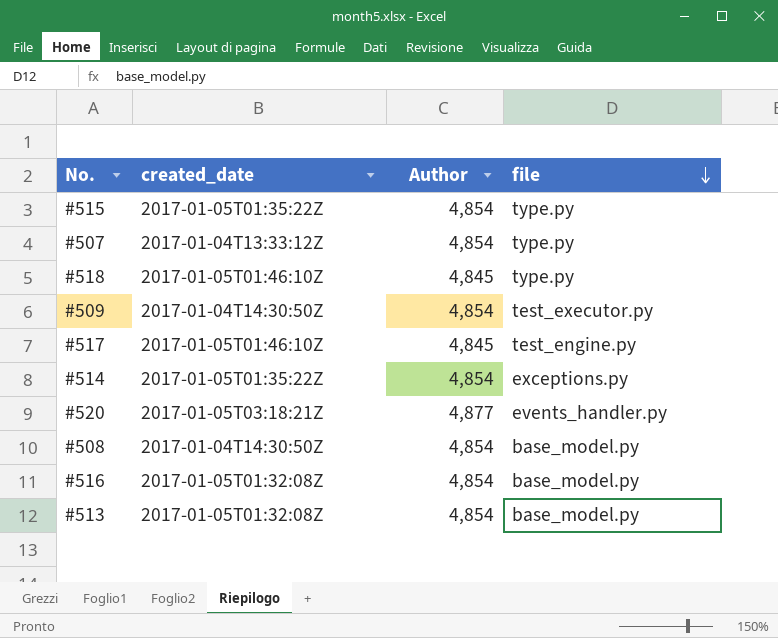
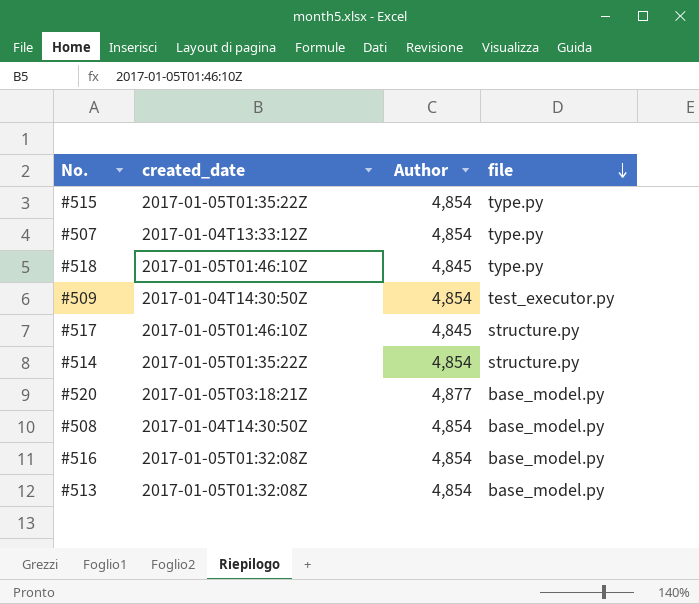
#517 | file: test_engine.py -> structure.py
#514 | file: exceptions.py -> structure.py
#520 | file: events_handler.py -> base_model.py

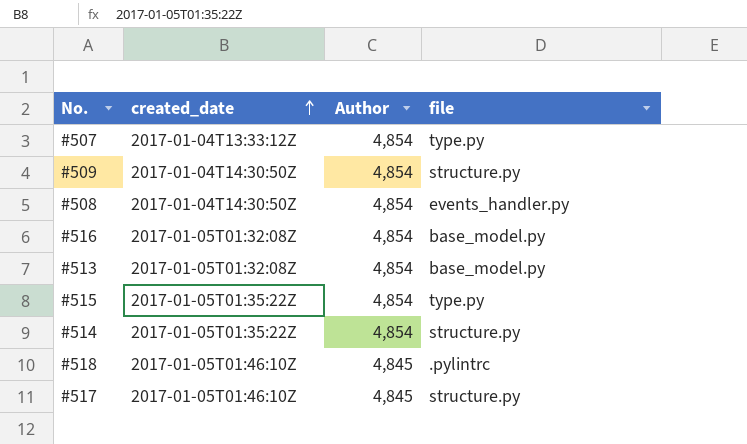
row order: file descending -> created_date ascending
row #520: 2017-01-05T03:18:21Z | 4,877 | base_model.py -> none
#509 | file: test_executor.py -> structure.py
#508 | file: base_model.py -> events_handler.py
#518 | file: type.py -> .pylintrc

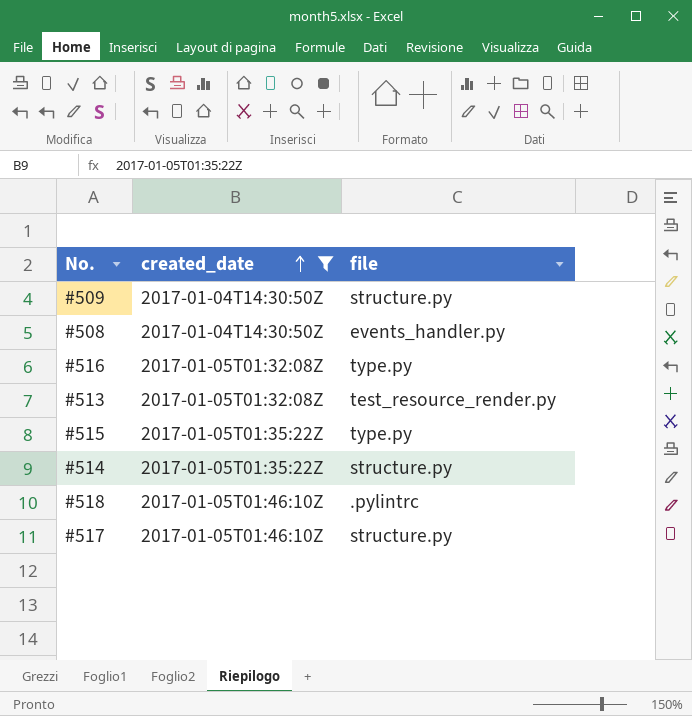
filter: none -> created_date != 2017-01-04T13:33:12Z
column Author | position: 3 -> none
#516 | file: base_model.py -> type.py
#513 | file: base_model.py -> test_resource_render.py

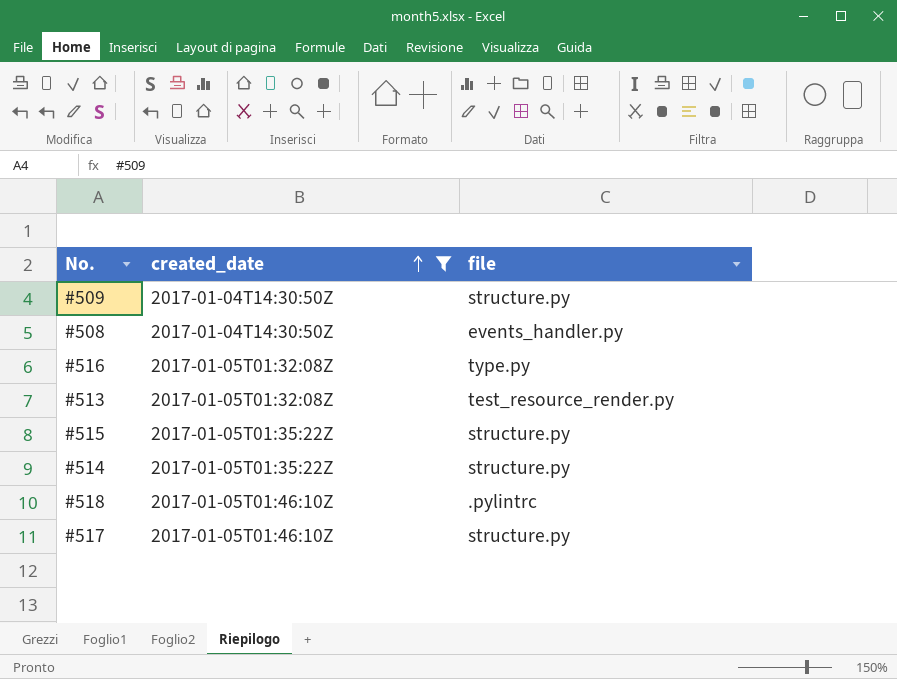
#515 | file: type.py -> structure.py

